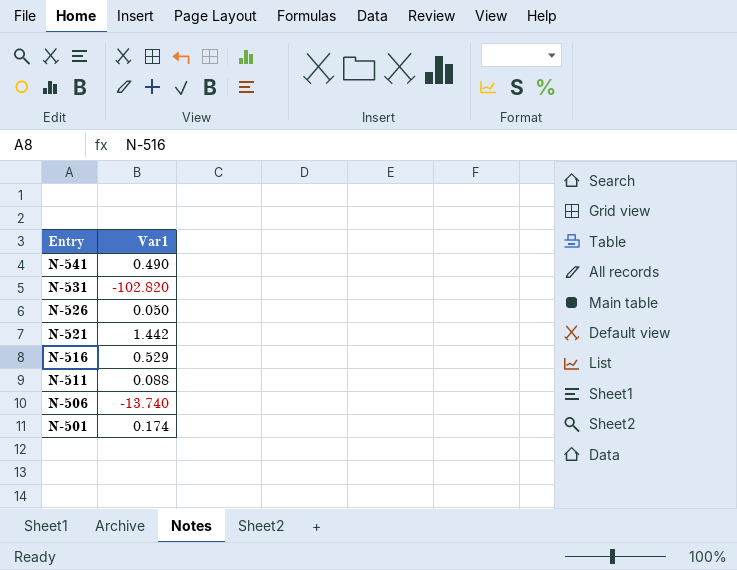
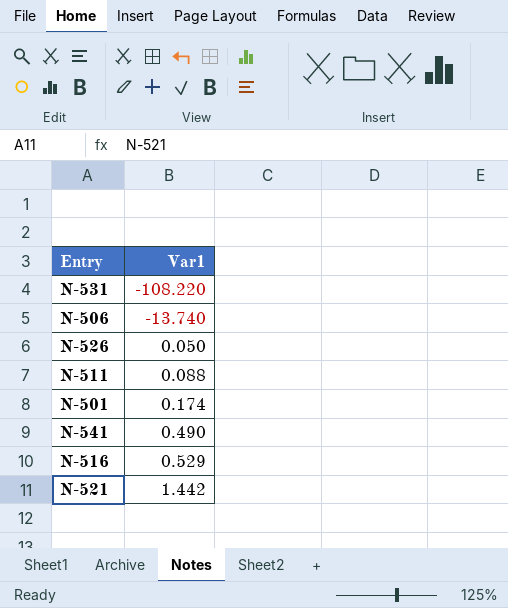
row order: Entry descending -> Var1 ascending
N-531 | Var1: -102.820 -> -108.220

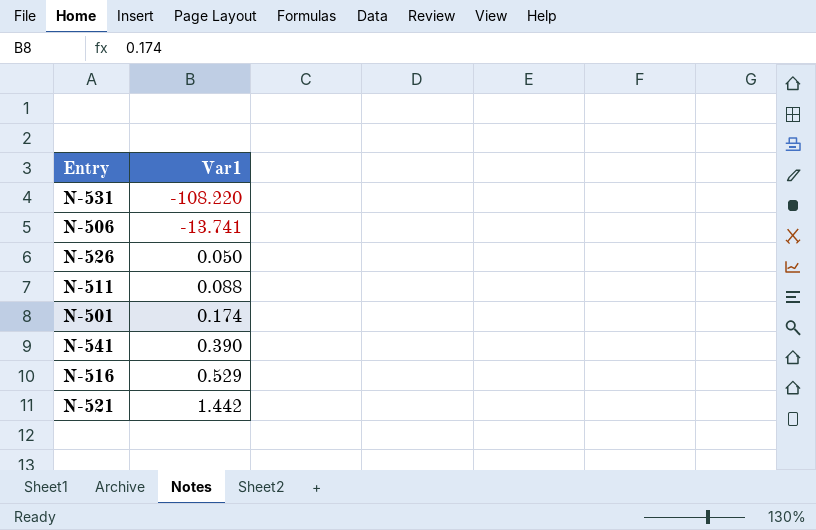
N-506 | Var1: -13.740 -> -13.741
N-541 | Var1: 0.490 -> 0.390

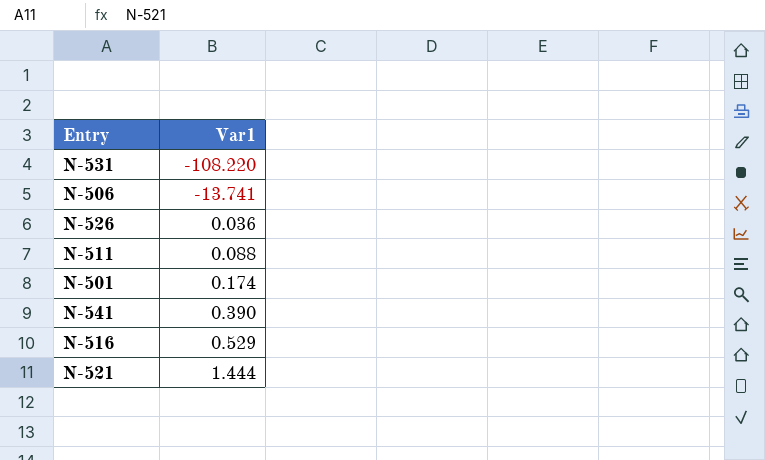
N-526 | Var1: 0.050 -> 0.036
N-521 | Var1: 1.442 -> 1.444

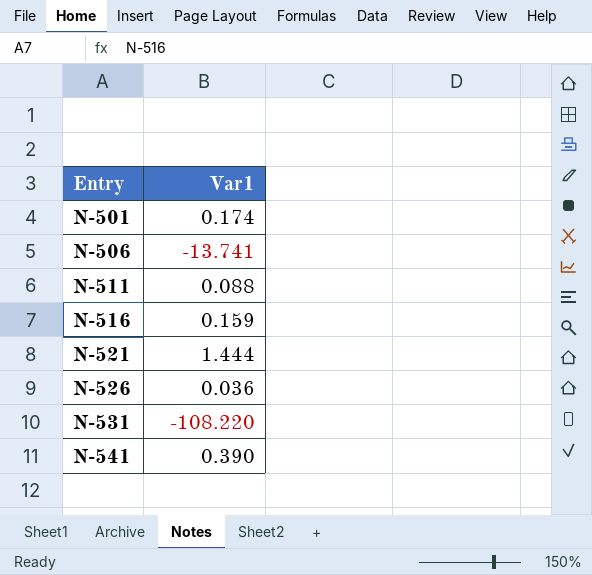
row order: Var1 ascending -> Entry ascending
N-516 | Var1: 0.529 -> 0.159

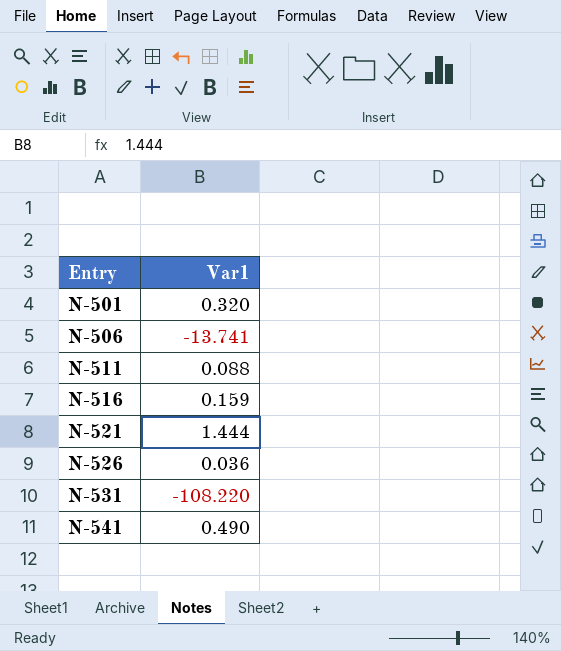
N-501 | Var1: 0.174 -> 0.320
N-541 | Var1: 0.390 -> 0.490

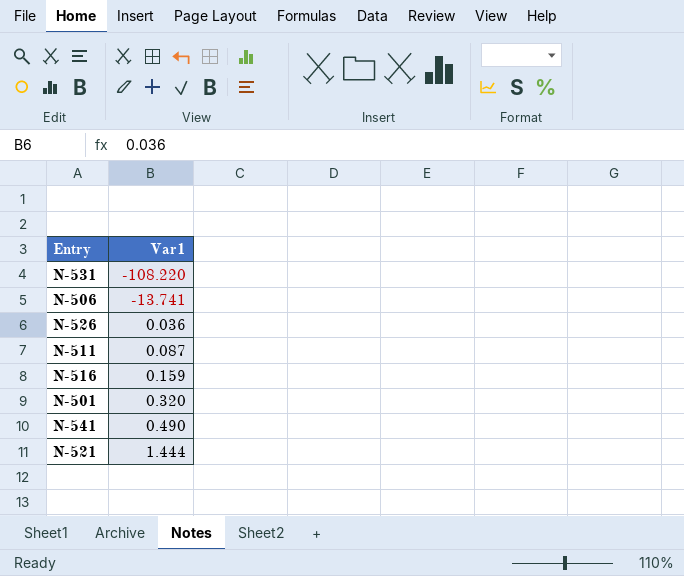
row order: Entry ascending -> Var1 ascending
N-511 | Var1: 0.088 -> 0.087

